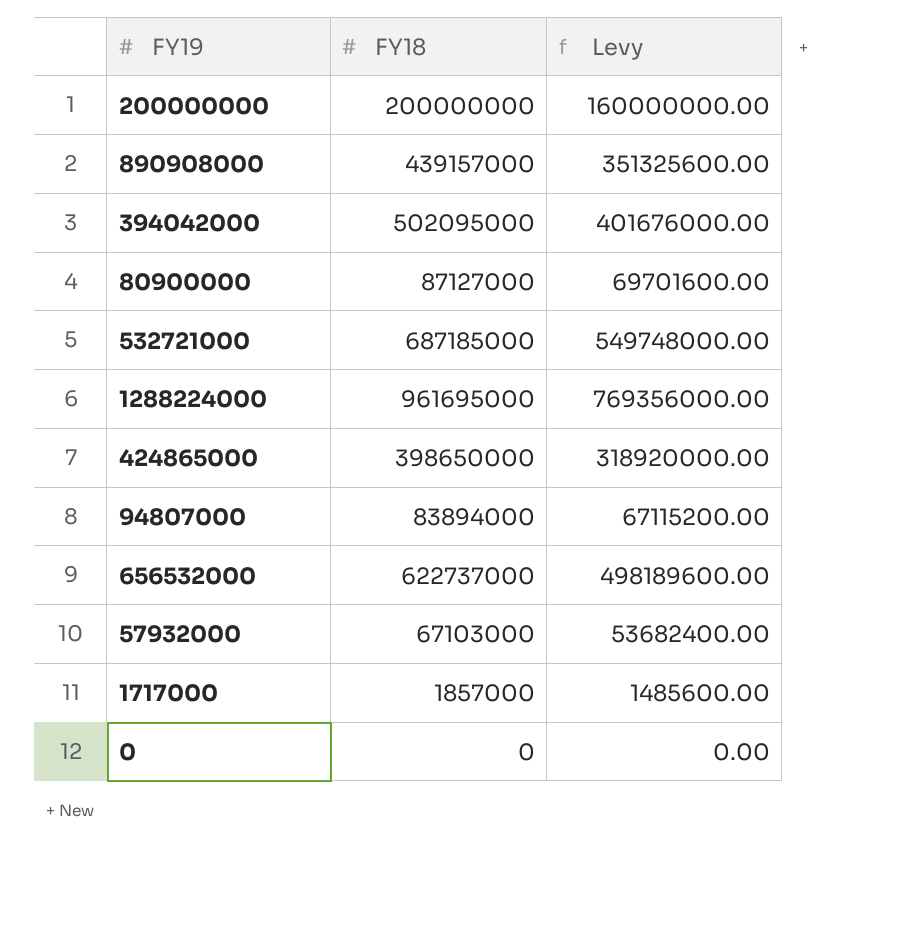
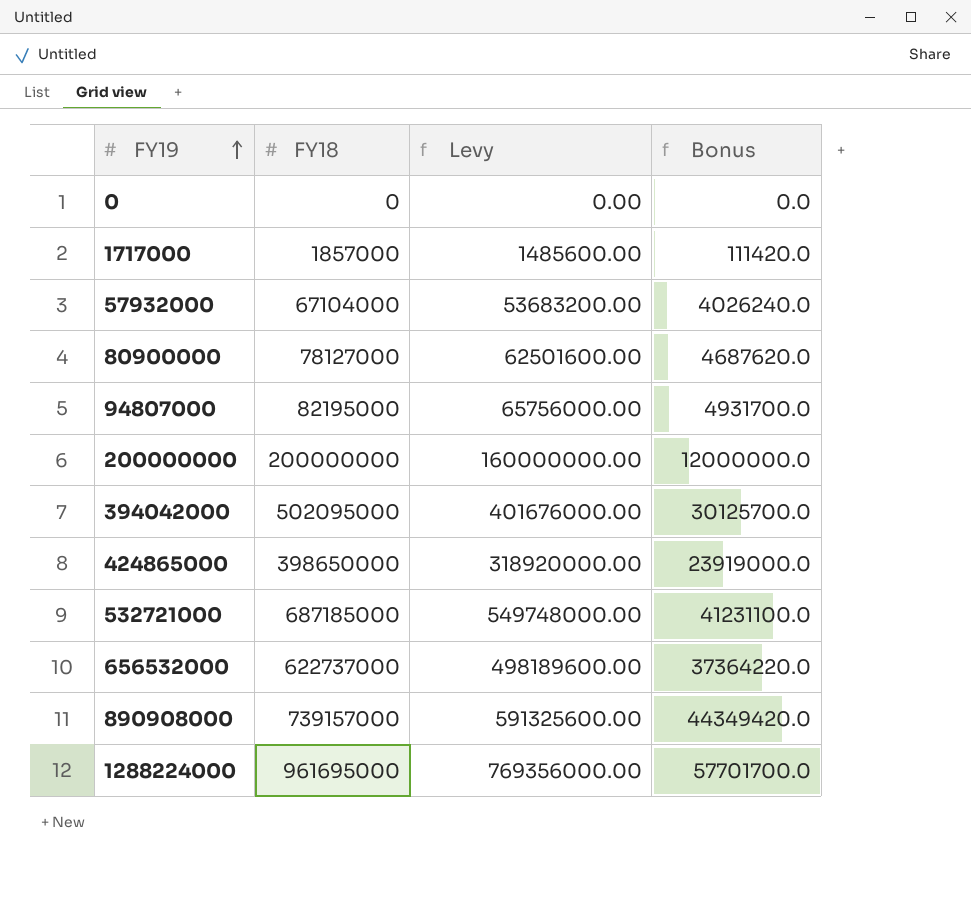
row order: none -> FY19 ascending
column Bonus | formula: none -> [FY18] * 0.06
57932000 | FY18: 67103000 -> 67104000
57932000 | Levy: 53682400.00 -> 53683200.00
80900000 | FY18: 87127000 -> 78127000
80900000 | Levy: 69701600.00 -> 62501600.00
94807000 | FY18: 83894000 -> 82195000
94807000 | Levy: 67115200.00 -> 65756000.00
890908000 | FY18: 439157000 -> 739157000
890908000 | Levy: 351325600.00 -> 591325600.00

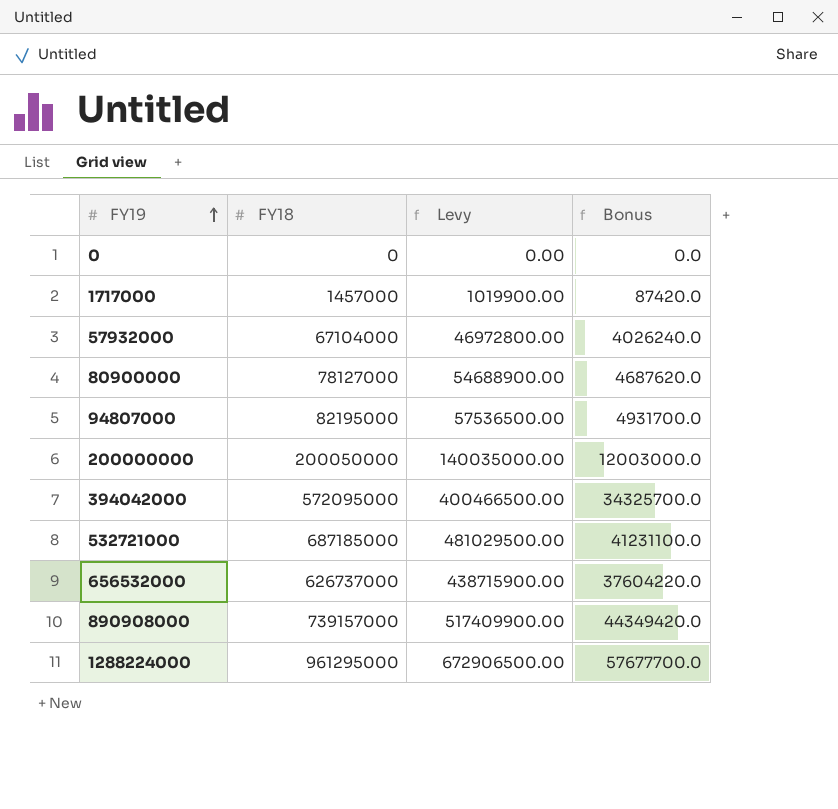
column Levy | formula: [FY18] * 0.8 -> [FY18] * 0.7
row 424865000: 398650000 | 318920000.00 | 23919000.0 -> none
1717000 | FY18: 1857000 -> 1457000
1717000 | Bonus: 111420.0 -> 87420.0
200000000 | FY18: 200000000 -> 200050000
200000000 | Bonus: 12000000.0 -> 12003000.0
394042000 | FY18: 502095000 -> 572095000
394042000 | Bonus: 30125700.0 -> 34325700.0
656532000 | FY18: 622737000 -> 626737000
656532000 | Bonus: 37364220.0 -> 37604220.0
1288224000 | FY18: 961695000 -> 961295000
1288224000 | Bonus: 57701700.0 -> 57677700.0

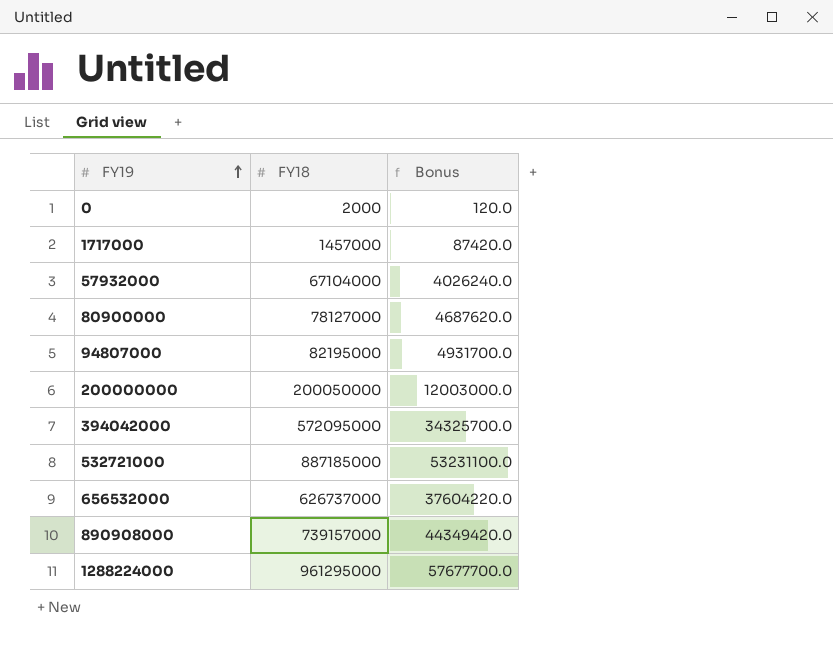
column Levy | formula: [FY18] * 0.7 -> none
0 | FY18: 0 -> 2000
0 | Bonus: 0.0 -> 120.0
532721000 | FY18: 687185000 -> 887185000
532721000 | Bonus: 41231100.0 -> 53231100.0

